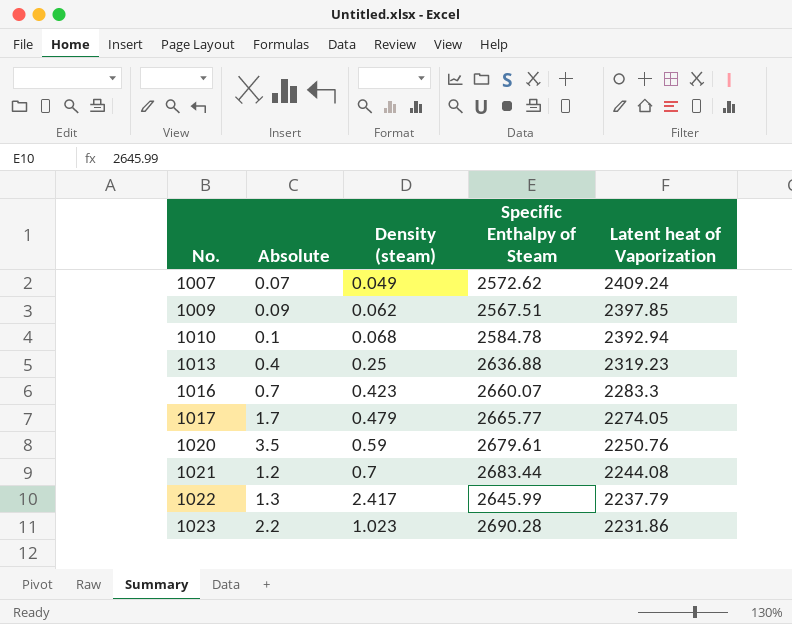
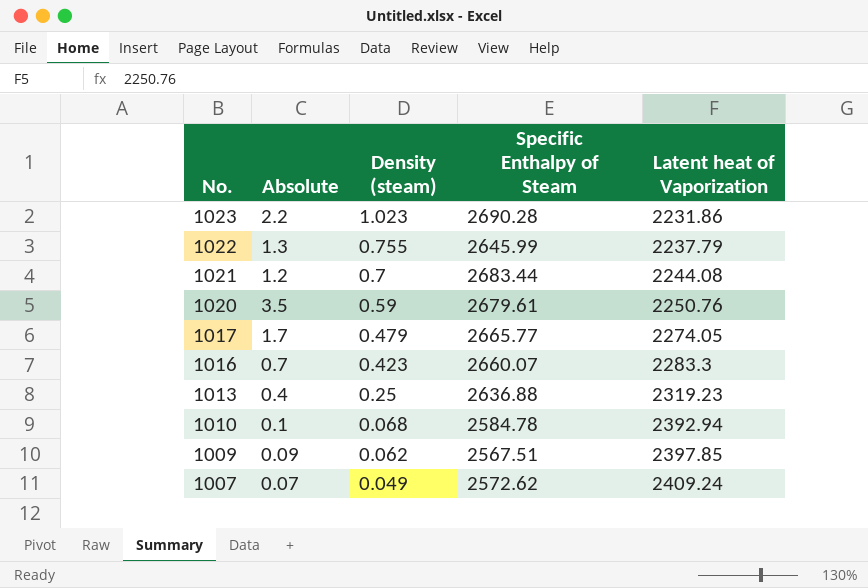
row order: No. ascending -> No. descending
1022 | Density (steam): 2.417 -> 0.755

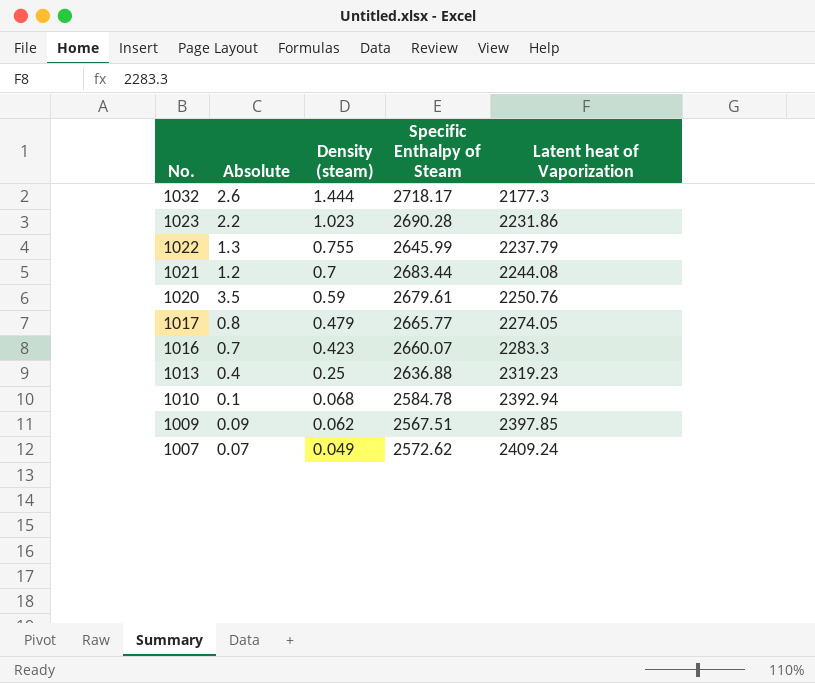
row 1032: none -> 2.6 | 1.444 | 2718.17 | 2177.3
1017 | Absolute: 1.7 -> 0.8

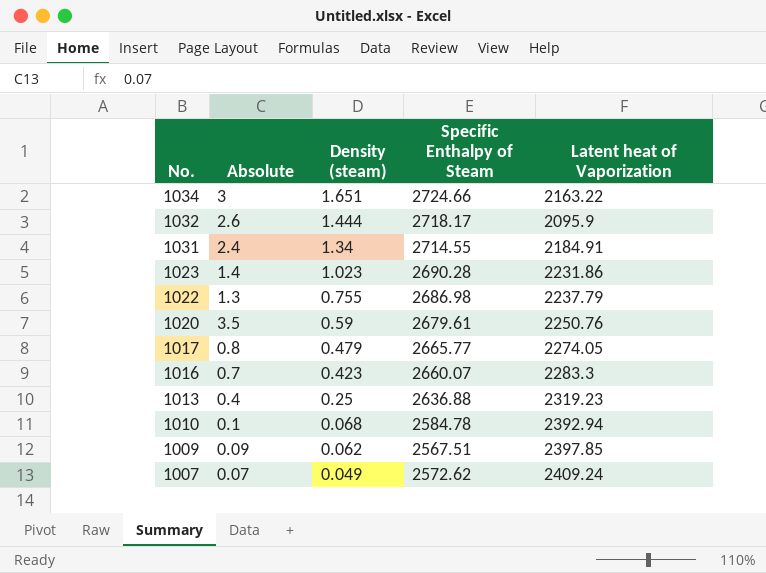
row 1021: 1.2 | 0.7 | 2683.44 | 2244.08 -> none
row 1034: none -> 3 | 1.651 | 2724.66 | 2163.22
1032 | Latent heat of Vaporization: 2177.3 -> 2095.9
row 1031: none -> 2.4 | 1.34 | 2714.55 | 2184.91
1023 | Absolute: 2.2 -> 1.4
1022 | Specific Enthalpy of Steam: 2645.99 -> 2686.98

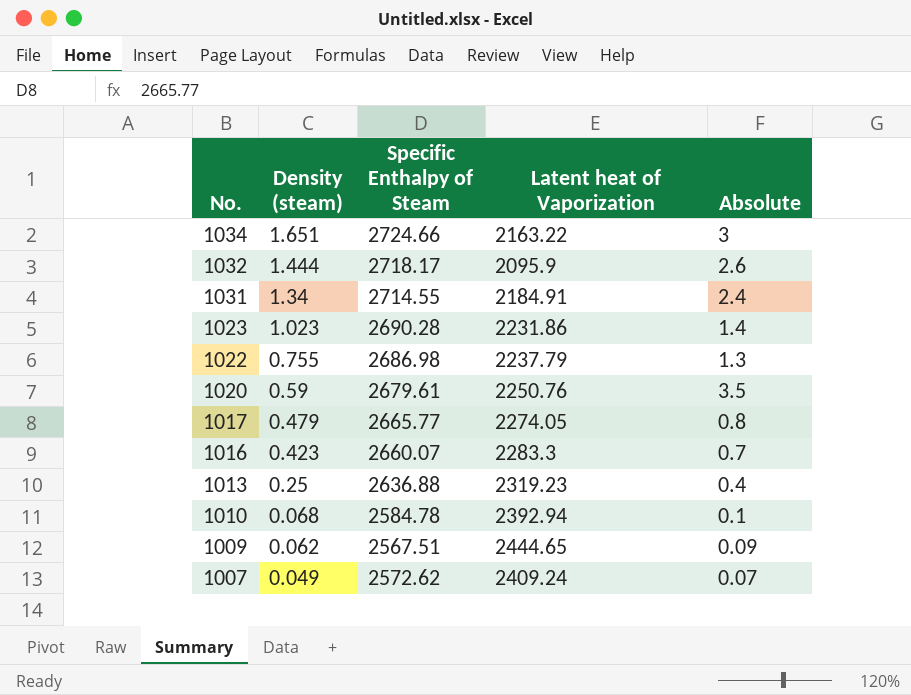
column Absolute | position: 2 -> 5
1009 | Latent heat of Vaporization: 2397.85 -> 2444.65

